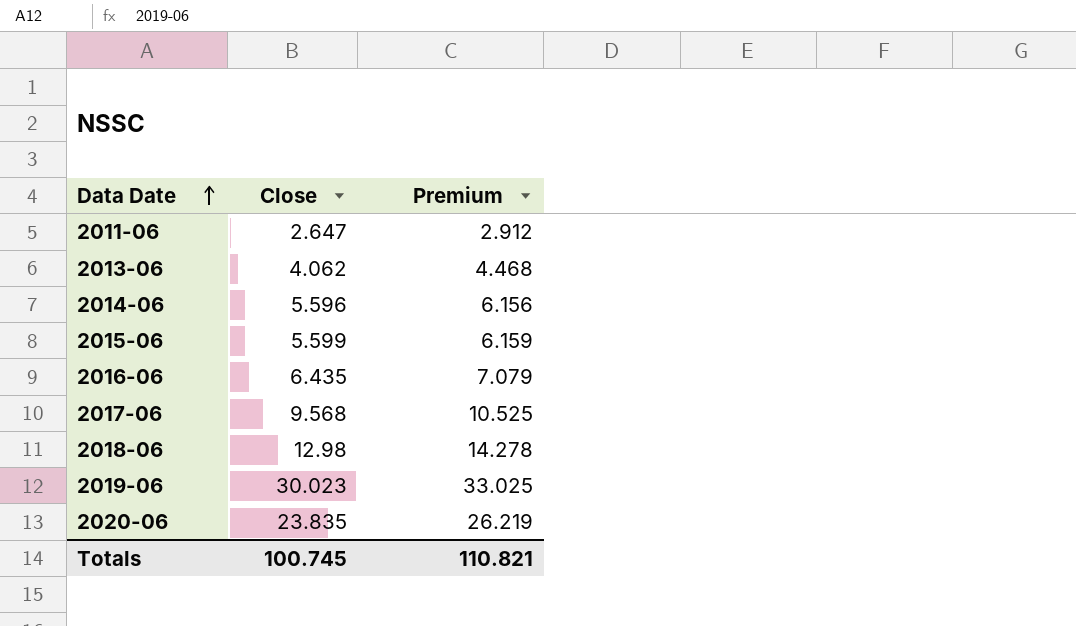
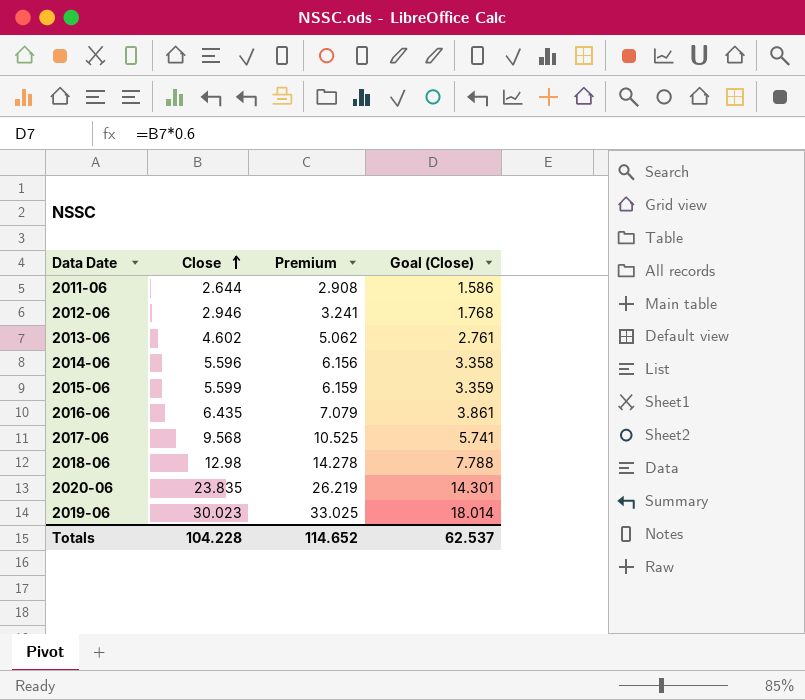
row order: Data Date ascending -> Close ascending
column Goal (Close) | formula: none -> [Close] * 0.6
2011-06 | Close: 2.647 -> 2.644
2011-06 | Premium: 2.912 -> 2.908
row 2012-06: none -> 2.946 | 3.241 | 1.768
2013-06 | Close: 4.062 -> 4.602
2013-06 | Premium: 4.468 -> 5.062
Totals | Close: 100.745 -> 104.228
Totals | Premium: 110.821 -> 114.652

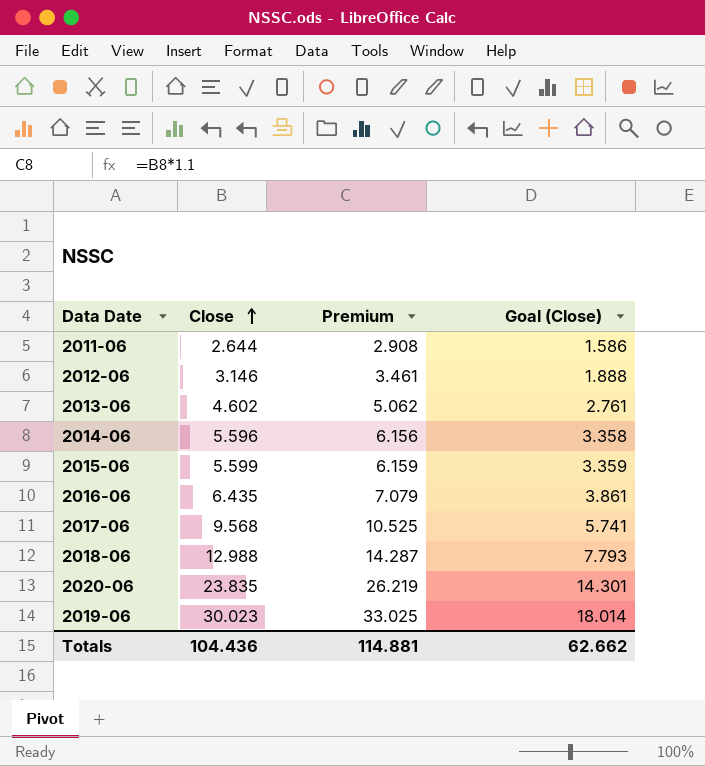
2012-06 | Close: 2.946 -> 3.146
2012-06 | Premium: 3.241 -> 3.461
2012-06 | Goal (Close): 1.768 -> 1.888
2018-06 | Close: 12.98 -> 12.988
2018-06 | Premium: 14.278 -> 14.287
2018-06 | Goal (Close): 7.788 -> 7.793
Totals | Close: 104.228 -> 104.436
Totals | Premium: 114.652 -> 114.881
Totals | Goal (Close): 62.537 -> 62.662

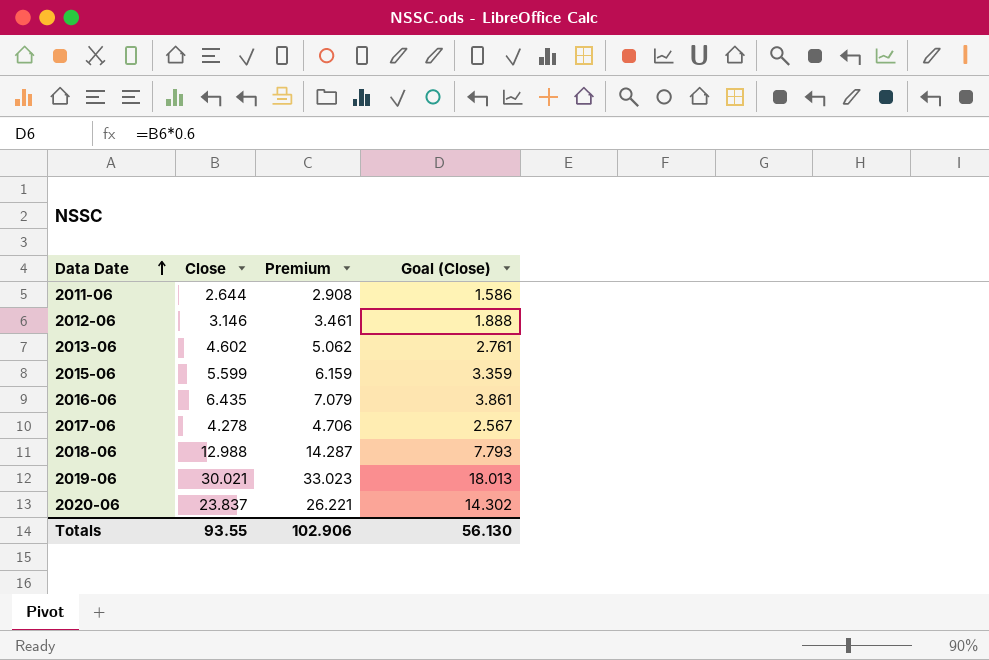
row order: Close ascending -> Data Date ascending
row 2014-06: 5.596 | 6.156 | 3.358 -> none
2017-06 | Close: 9.568 -> 4.278
2017-06 | Premium: 10.525 -> 4.706
2017-06 | Goal (Close): 5.741 -> 2.567
2019-06 | Close: 30.023 -> 30.021
2019-06 | Premium: 33.025 -> 33.023
2019-06 | Goal (Close): 18.014 -> 18.013
2020-06 | Close: 23.835 -> 23.837
2020-06 | Premium: 26.219 -> 26.221
2020-06 | Goal (Close): 14.301 -> 14.302
Totals | Close: 104.436 -> 93.55
Totals | Premium: 114.881 -> 102.906
Totals | Goal (Close): 62.662 -> 56.130

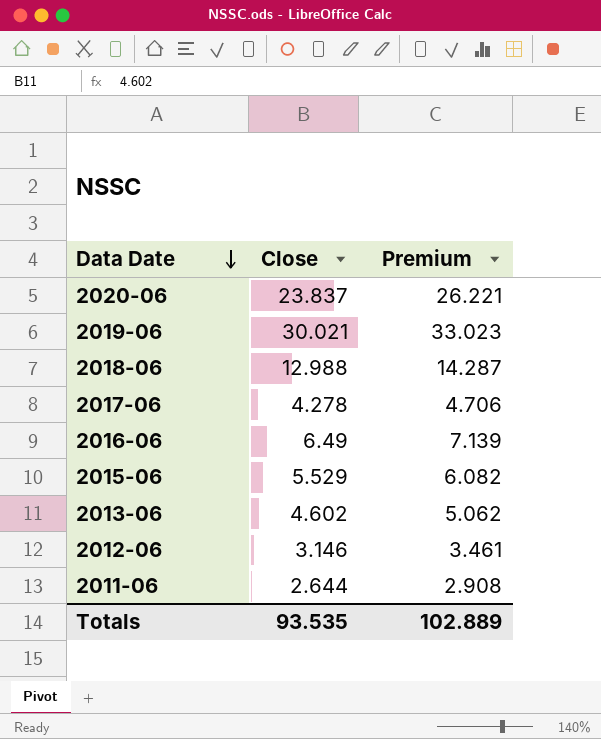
row order: Data Date ascending -> Data Date descending
column Goal (Close) | formula: [Close] * 0.6 -> none
2016-06 | Close: 6.435 -> 6.49
2016-06 | Premium: 7.079 -> 7.139
2015-06 | Close: 5.599 -> 5.529
2015-06 | Premium: 6.159 -> 6.082
Totals | Close: 93.55 -> 93.535
Totals | Premium: 102.906 -> 102.889

